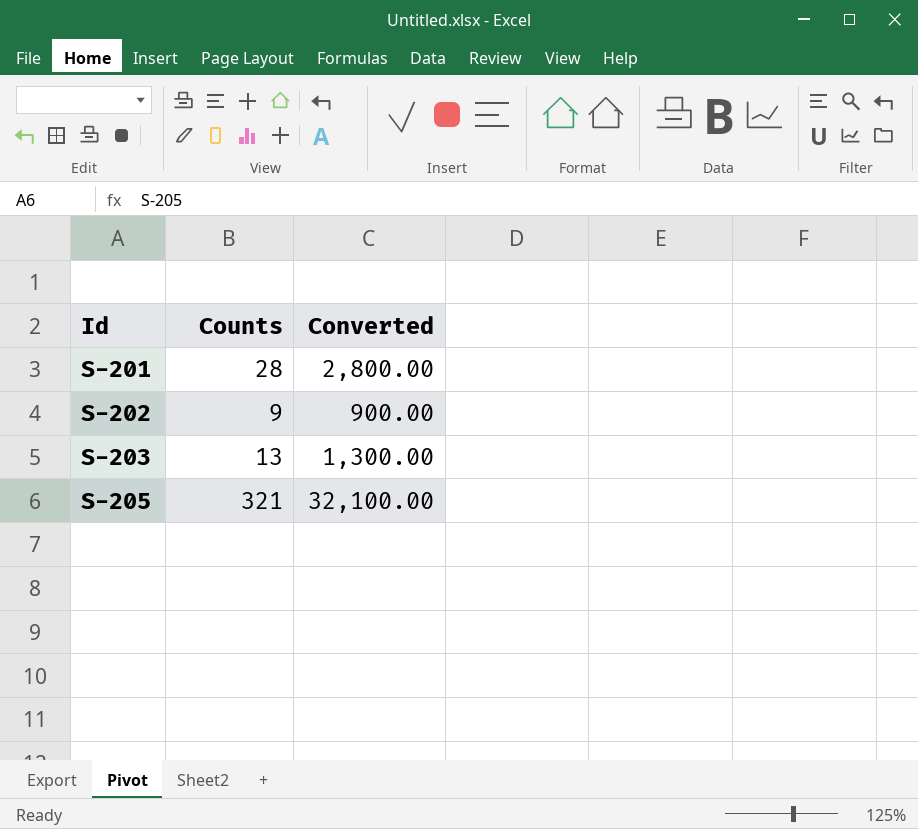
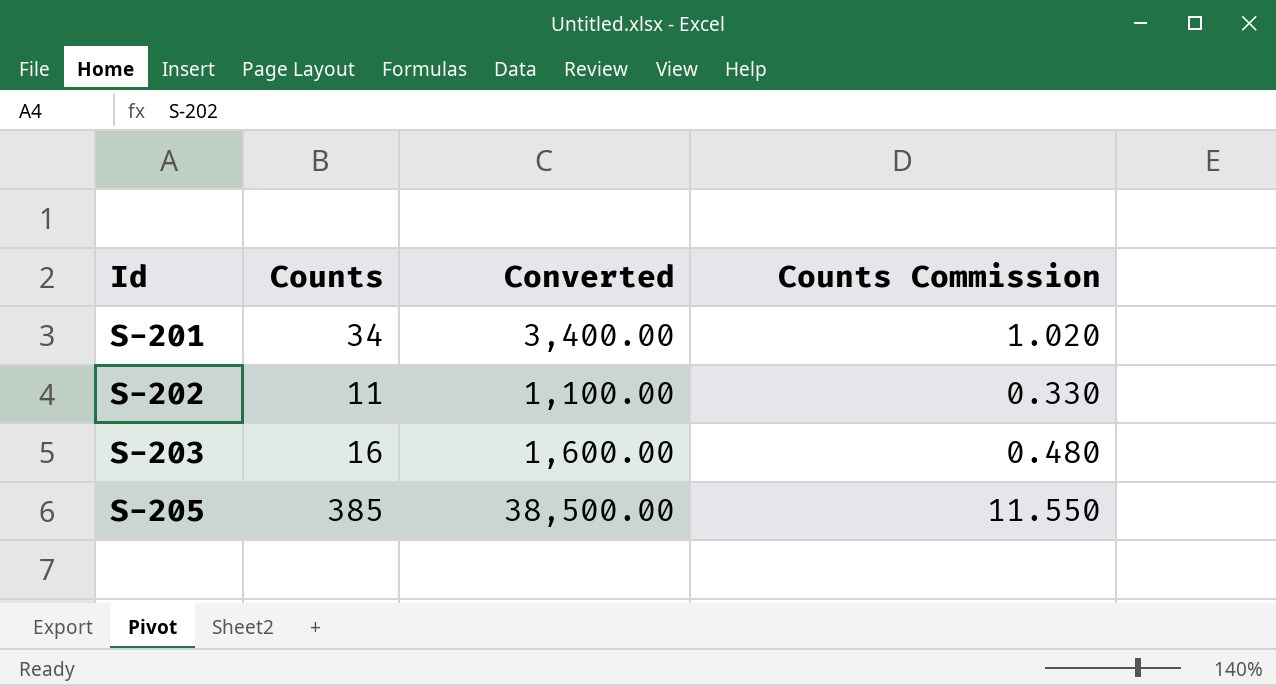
column Counts Commission | formula: none -> [Counts] * 0.03
S-201 | Counts: 28 -> 34
S-201 | Converted: 2,800.00 -> 3,400.00
S-202 | Counts: 9 -> 11
S-202 | Converted: 900.00 -> 1,100.00
S-203 | Counts: 13 -> 16
S-203 | Converted: 1,300.00 -> 1,600.00
S-205 | Counts: 321 -> 385
S-205 | Converted: 32,100.00 -> 38,500.00

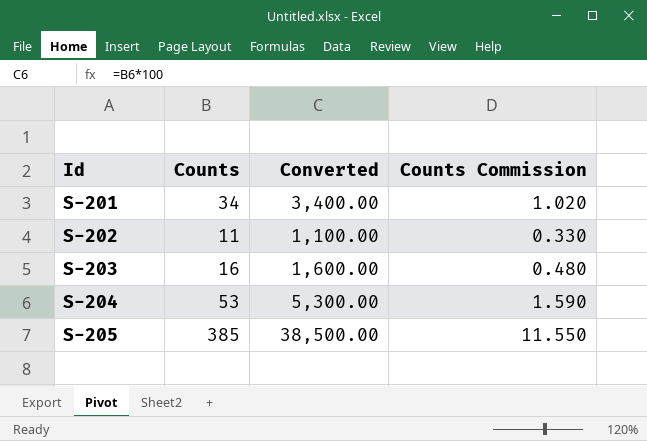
row S-204: none -> 53 | 5,300.00 | 1.590

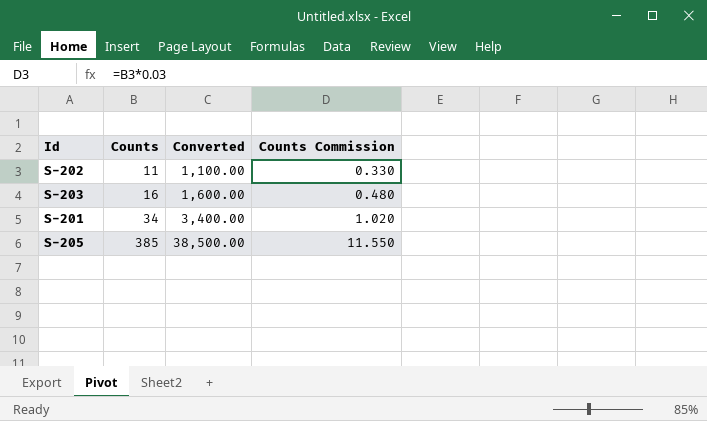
row order: Id ascending -> Counts ascending
row S-204: 53 | 5,300.00 | 1.590 -> none

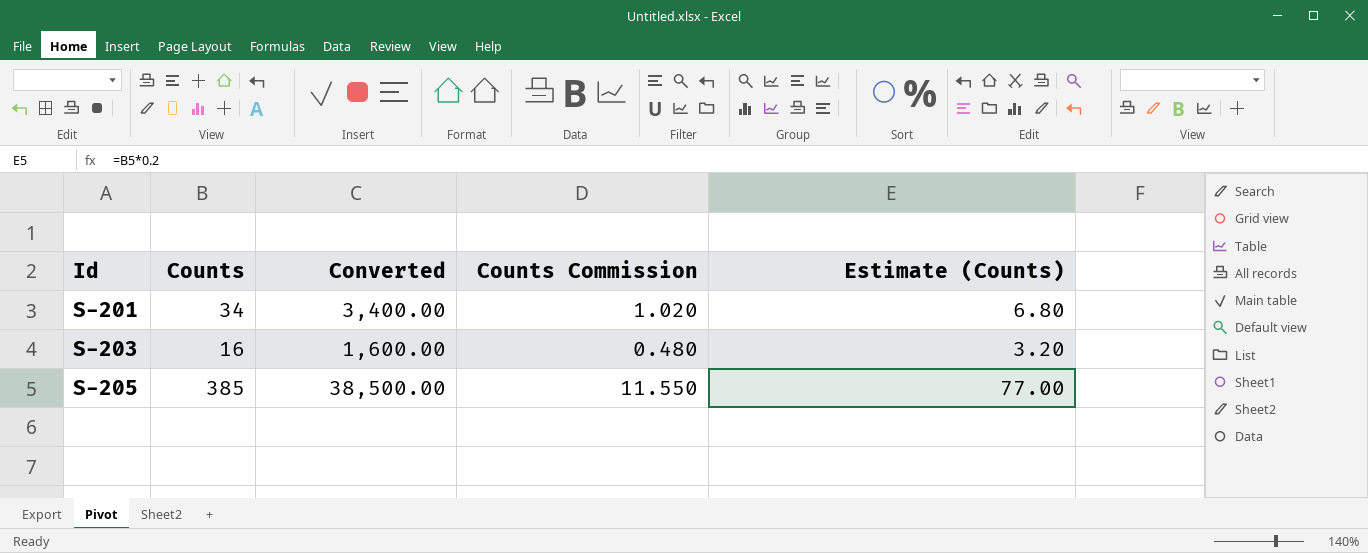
row order: Counts ascending -> Id ascending
column Estimate (Counts) | formula: none -> [Counts] * 0.2
row S-202: 11 | 1,100.00 | 0.330 -> none

